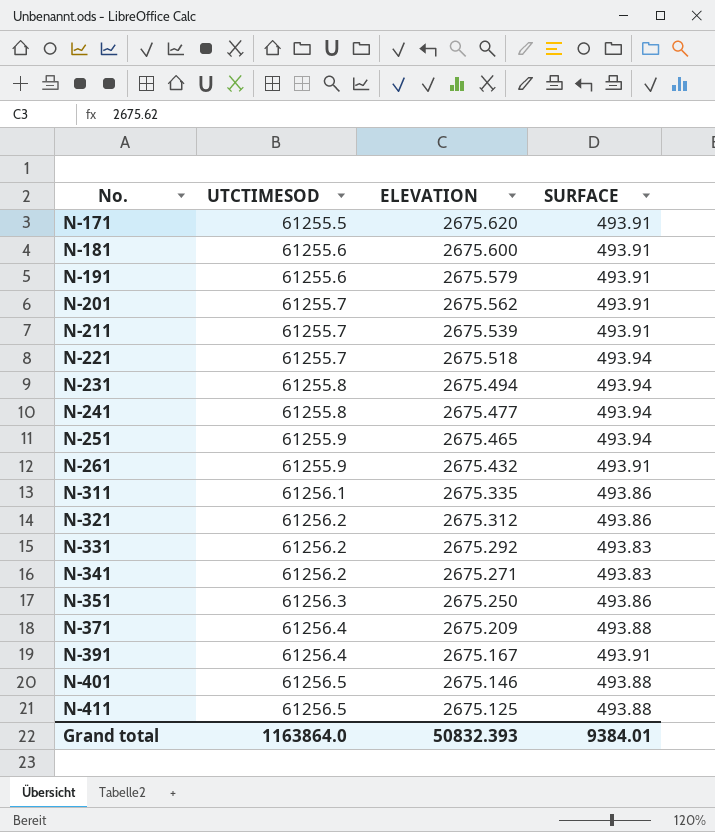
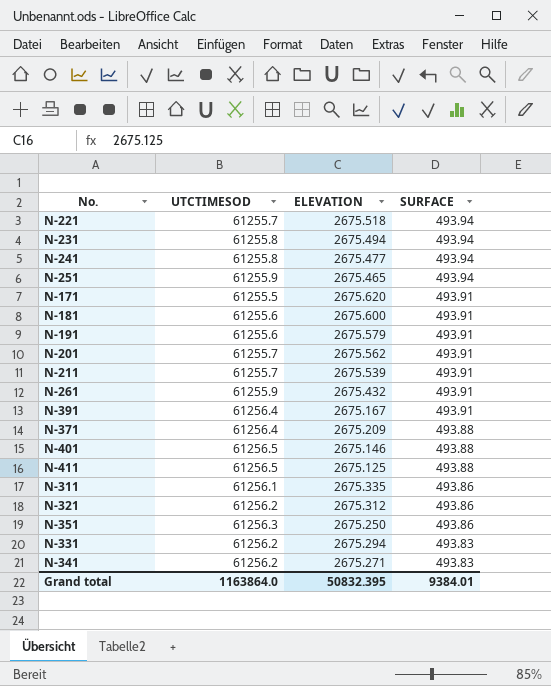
row order: No. ascending -> SURFACE descending
N-331 | ELEVATION: 2675.292 -> 2675.294
Grand total | ELEVATION: 50832.393 -> 50832.395

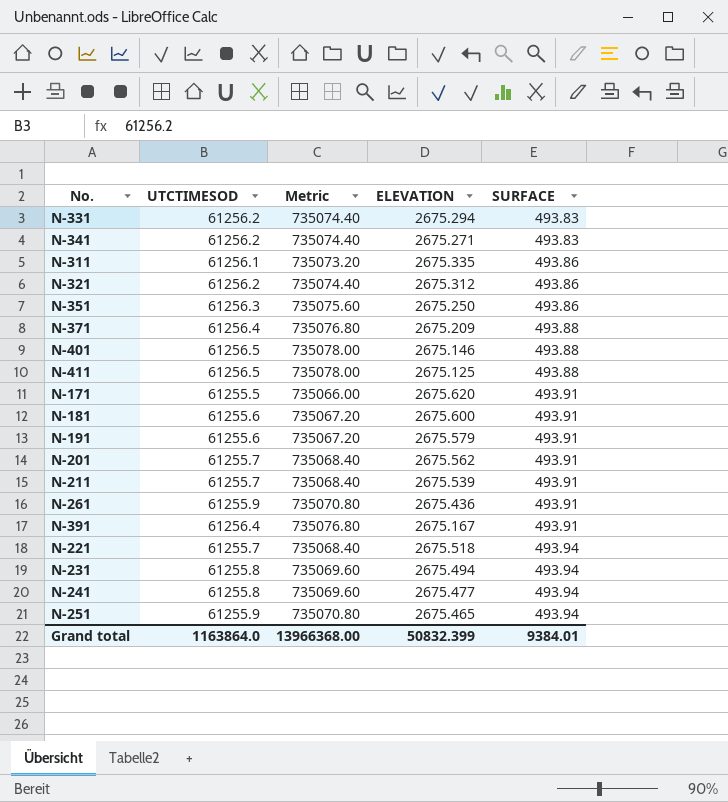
row order: SURFACE descending -> SURFACE ascending
column Metric | formula: none -> [UTCTIMESOD] * 12
N-261 | ELEVATION: 2675.432 -> 2675.436
Grand total | ELEVATION: 50832.395 -> 50832.399

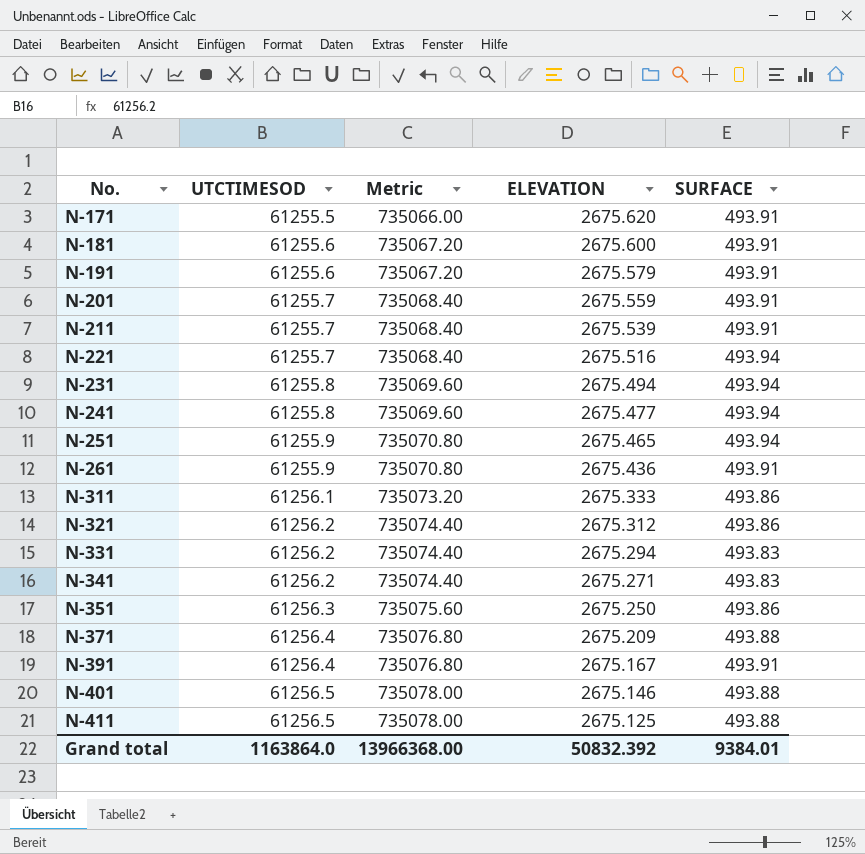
row order: SURFACE ascending -> No. ascending
N-201 | ELEVATION: 2675.562 -> 2675.559
N-221 | ELEVATION: 2675.518 -> 2675.516
N-311 | ELEVATION: 2675.335 -> 2675.333
Grand total | ELEVATION: 50832.399 -> 50832.392

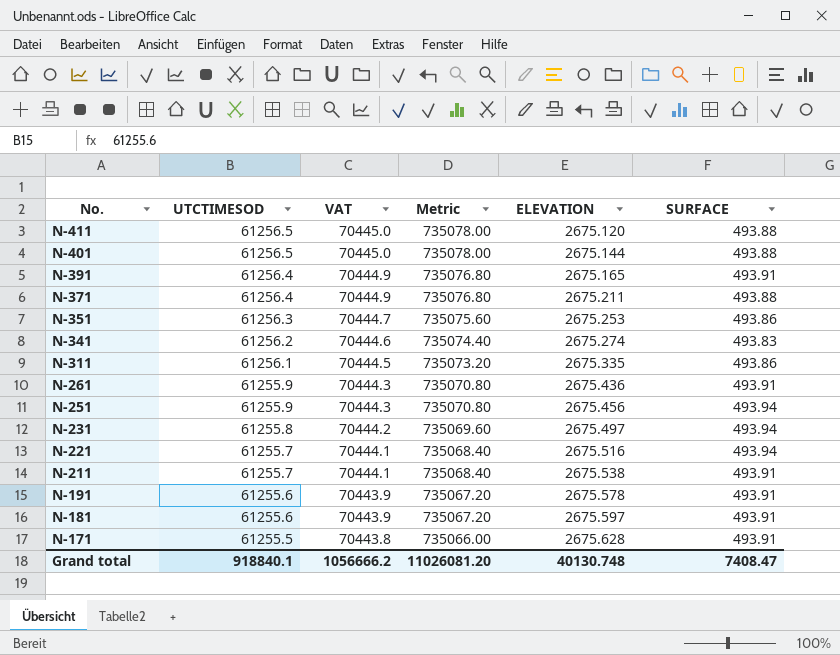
row order: No. ascending -> No. descending
column VAT | formula: none -> [UTCTIMESOD] * 1.15
row N-201: 61255.7 | 735068.40 | 2675.559 | 493.91 -> none
row N-241: 61255.8 | 735069.60 | 2675.477 | 493.94 -> none
row N-321: 61256.2 | 735074.40 | 2675.312 | 493.86 -> none
row N-331: 61256.2 | 735074.40 | 2675.294 | 493.83 -> none
N-411 | ELEVATION: 2675.125 -> 2675.120
N-401 | ELEVATION: 2675.146 -> 2675.144
N-391 | ELEVATION: 2675.167 -> 2675.165
N-371 | ELEVATION: 2675.209 -> 2675.211
N-351 | ELEVATION: 2675.250 -> 2675.253
N-341 | ELEVATION: 2675.271 -> 2675.274
N-311 | ELEVATION: 2675.333 -> 2675.335
N-251 | ELEVATION: 2675.465 -> 2675.456
N-231 | ELEVATION: 2675.494 -> 2675.497
N-211 | ELEVATION: 2675.539 -> 2675.538
N-191 | ELEVATION: 2675.579 -> 2675.578
N-181 | ELEVATION: 2675.600 -> 2675.597
N-171 | ELEVATION: 2675.620 -> 2675.628
Grand total | UTCTIMESOD: 1163864.0 -> 918840.1
Grand total | Metric: 13966368.00 -> 11026081.20
Grand total | ELEVATION: 50832.392 -> 40130.748
Grand total | SURFACE: 9384.01 -> 7408.47

